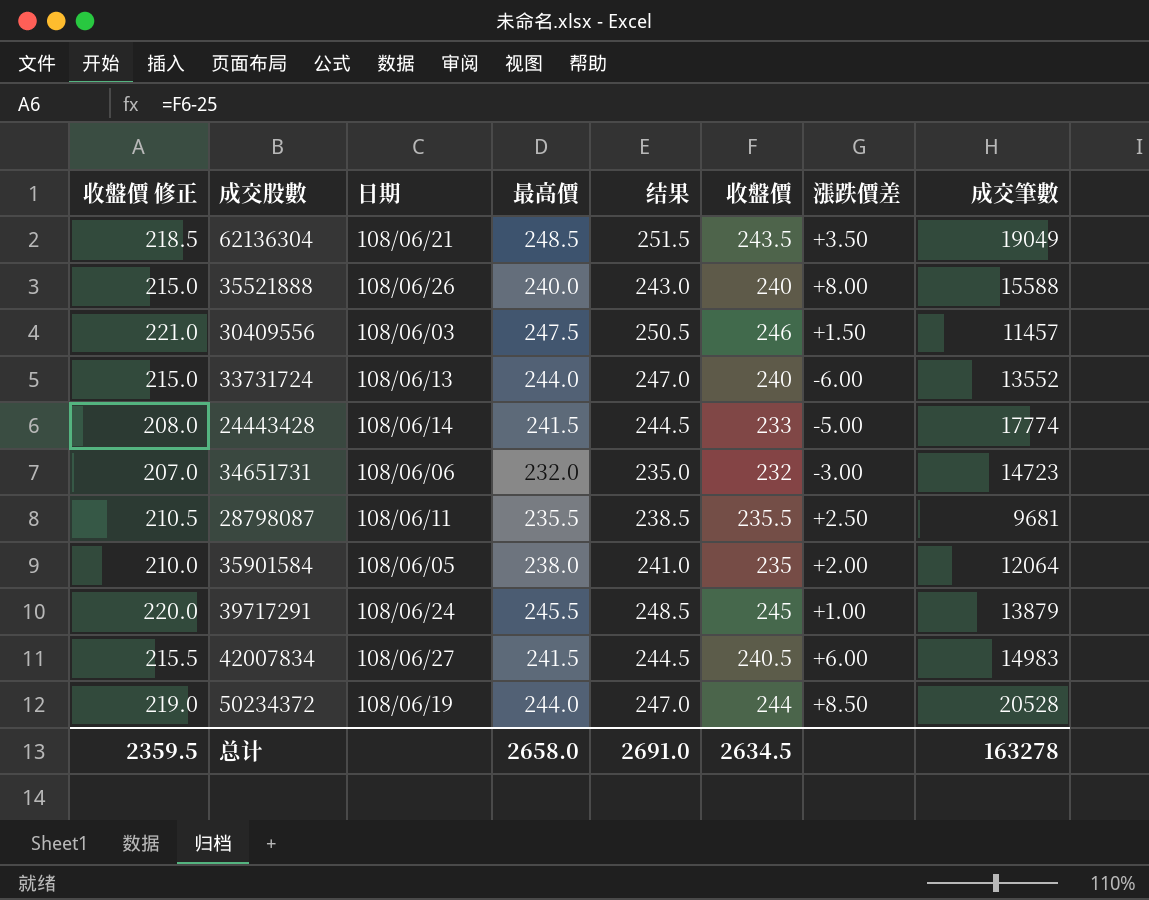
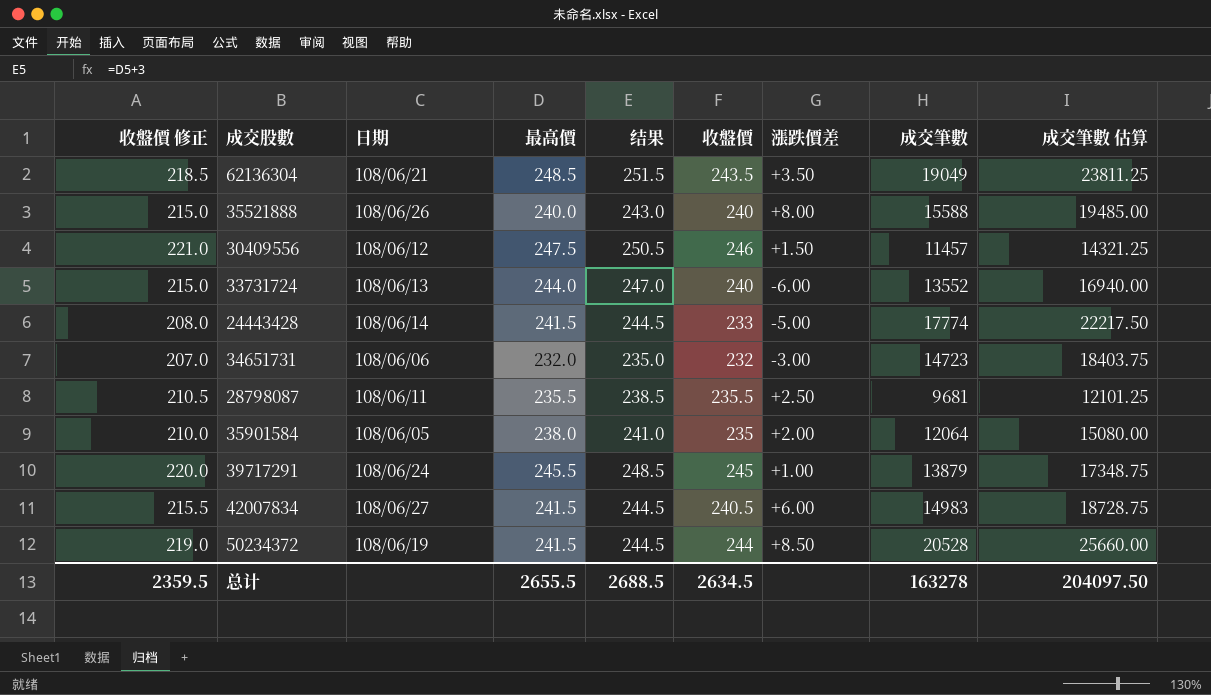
column 成交筆數 估算 | formula: none -> [成交筆數] * 1.25
30409556 | 日期: 108/06/03 -> 108/06/12
50234372 | 最高價: 244.0 -> 241.5
50234372 | 结果: 247.0 -> 244.5
总计 | 最高價: 2658.0 -> 2655.5
总计 | 结果: 2691.0 -> 2688.5

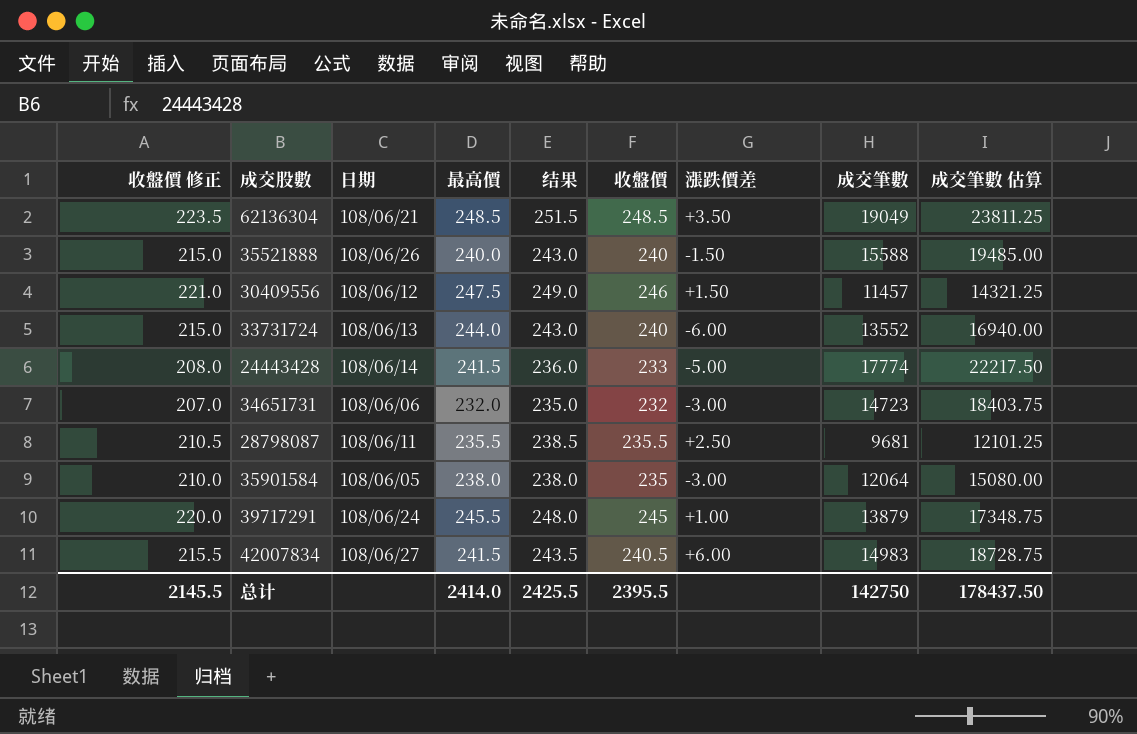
column 结果 | formula: [最高價] + 3 -> [收盤價] + 3
row 50234372: 219.0 | 108/06/19 | 241.5 | 244.5 | 244 | +8.50 | 20528 | 25660.00 -> none
62136304 | 收盤價 修正: 218.5 -> 223.5
62136304 | 收盤價: 243.5 -> 248.5
35521888 | 漲跌價差: +8.00 -> -1.50
35901584 | 漲跌價差: +2.00 -> -3.00
总计 | 收盤價 修正: 2359.5 -> 2145.5
总计 | 最高價: 2655.5 -> 2414.0
总计 | 结果: 2688.5 -> 2425.5
总计 | 收盤價: 2634.5 -> 2395.5
总计 | 成交筆數: 163278 -> 142750
总计 | 成交筆數 估算: 204097.50 -> 178437.50

